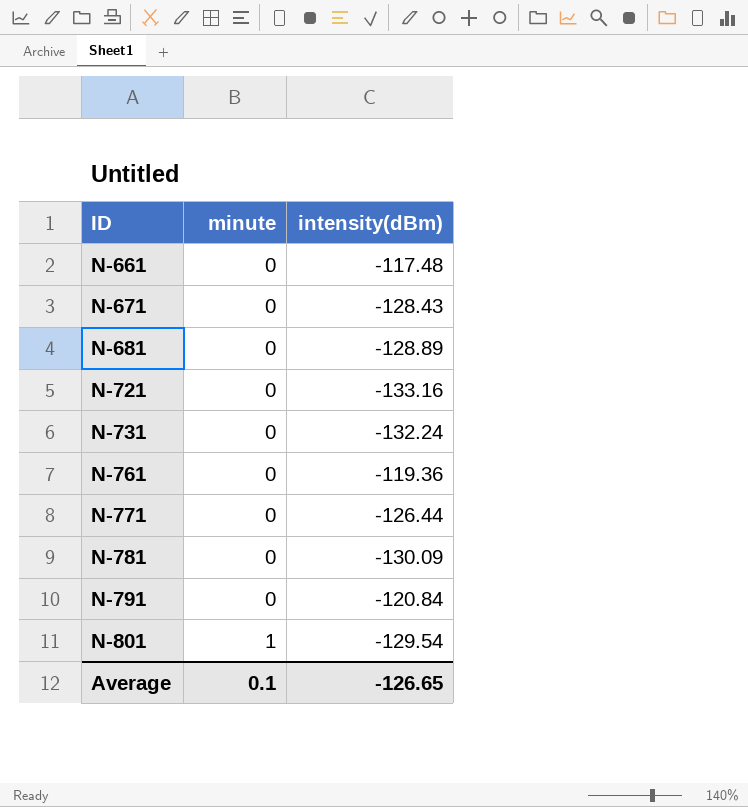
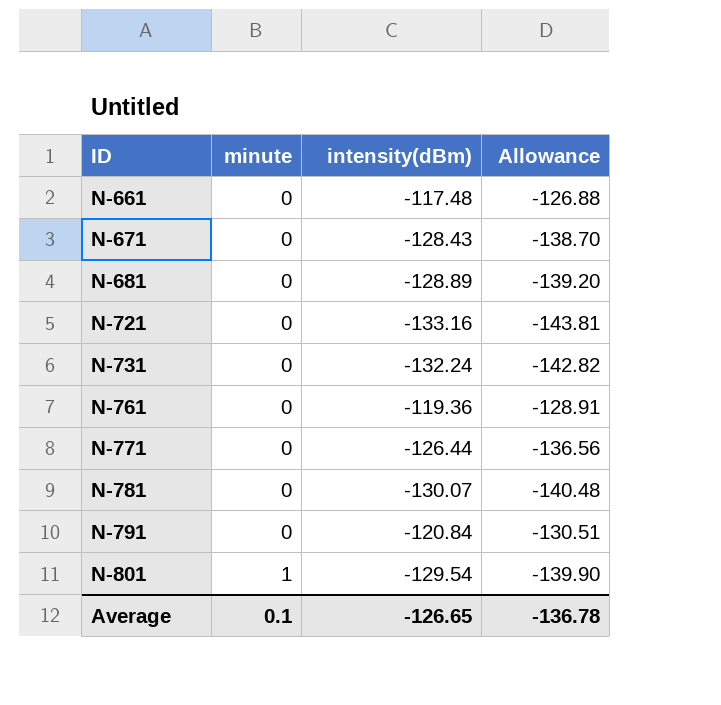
column Allowance | formula: none -> [intensity(dBm)] * 1.08
N-781 | intensity(dBm): -130.09 -> -130.07

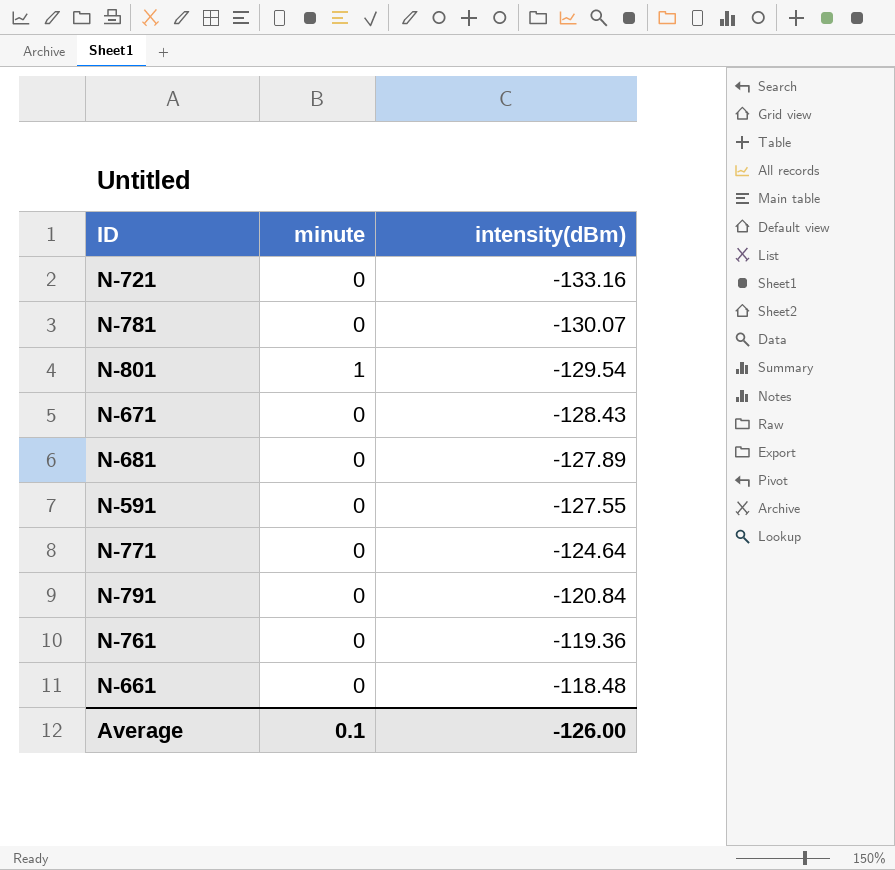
row order: ID ascending -> intensity(dBm) ascending
column Allowance | formula: [intensity(dBm)] * 1.08 -> none
row N-731: 0 | -132.24 | -142.82 -> none
N-681 | intensity(dBm): -128.89 -> -127.89
row N-591: none -> 0 | -127.55
N-771 | intensity(dBm): -126.44 -> -124.64
N-661 | intensity(dBm): -117.48 -> -118.48
Average | intensity(dBm): -126.65 -> -126.00

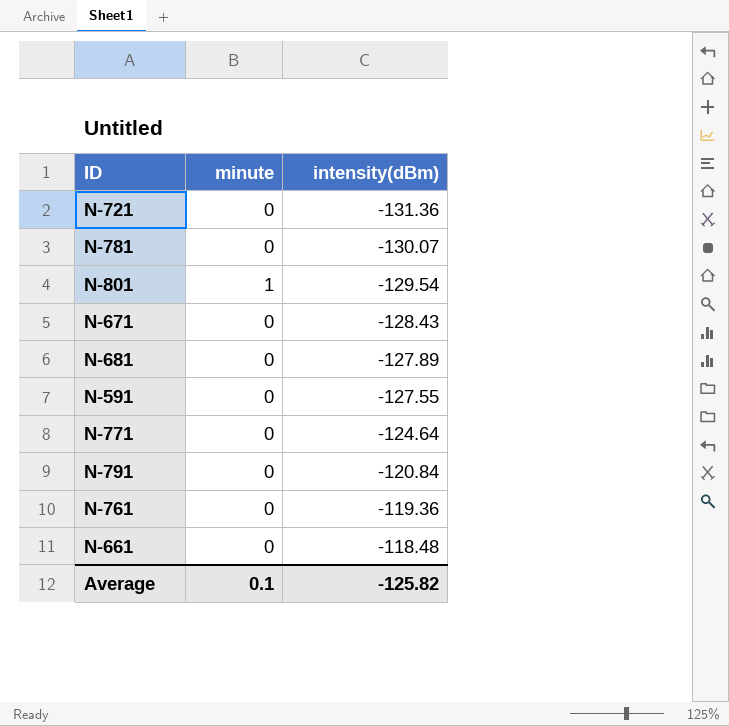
N-721 | intensity(dBm): -133.16 -> -131.36
Average | intensity(dBm): -126.00 -> -125.82

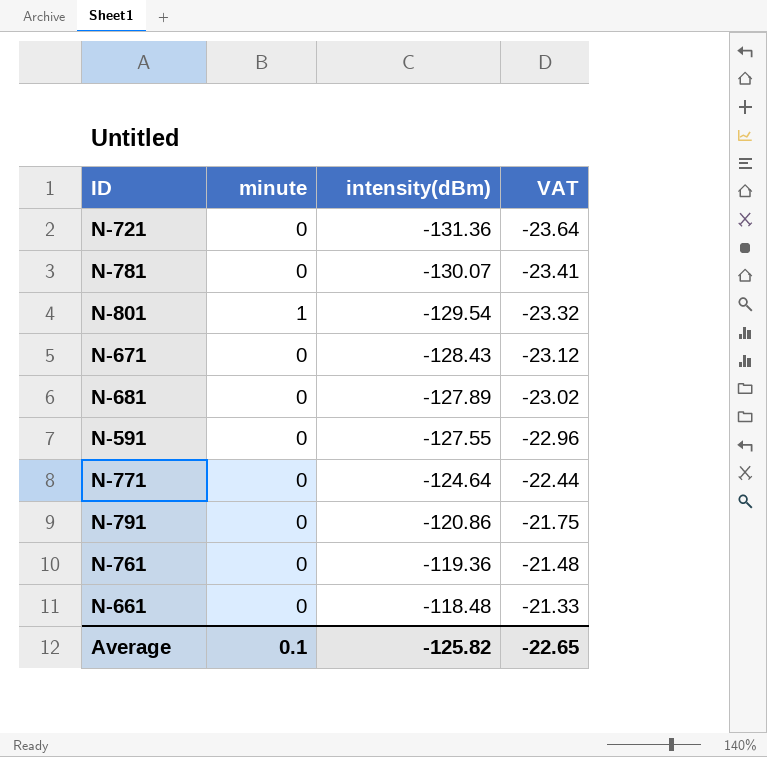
column VAT | formula: none -> [intensity(dBm)] * 0.18
N-791 | intensity(dBm): -120.84 -> -120.86

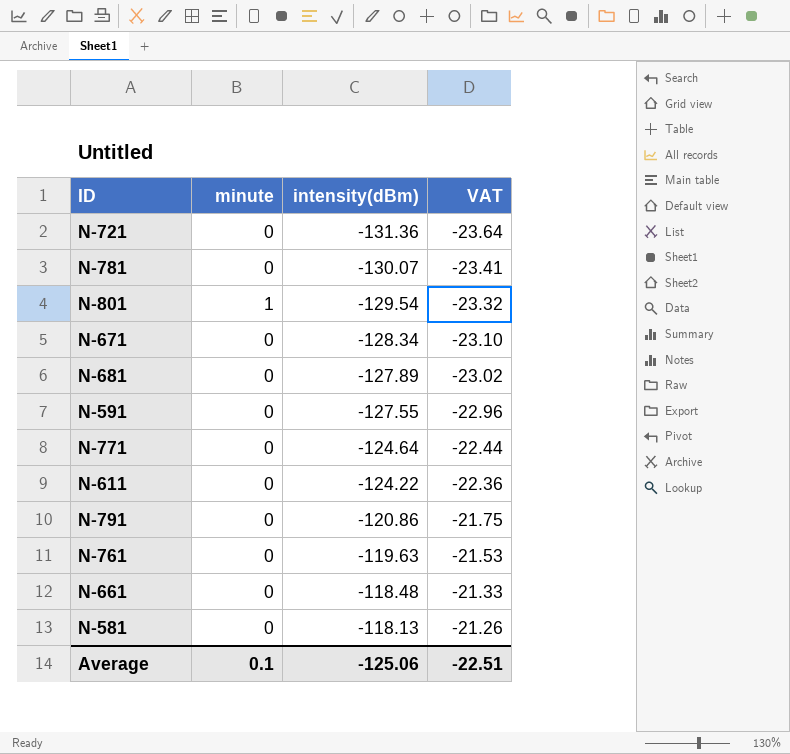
N-671 | intensity(dBm): -128.43 -> -128.34
N-671 | VAT: -23.12 -> -23.10
row N-611: none -> 0 | -124.22 | -22.36
N-761 | intensity(dBm): -119.36 -> -119.63
N-761 | VAT: -21.48 -> -21.53
row N-581: none -> 0 | -118.13 | -21.26
Average | intensity(dBm): -125.82 -> -125.06
Average | VAT: -22.65 -> -22.51

